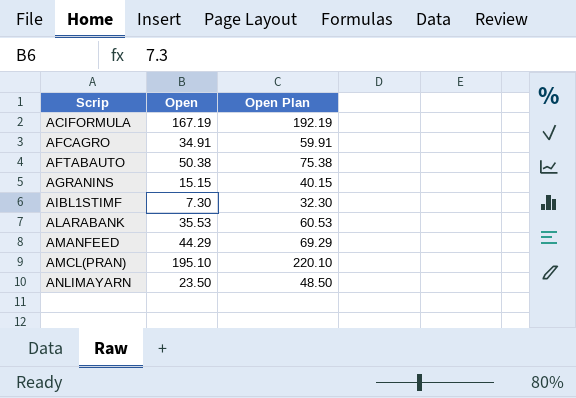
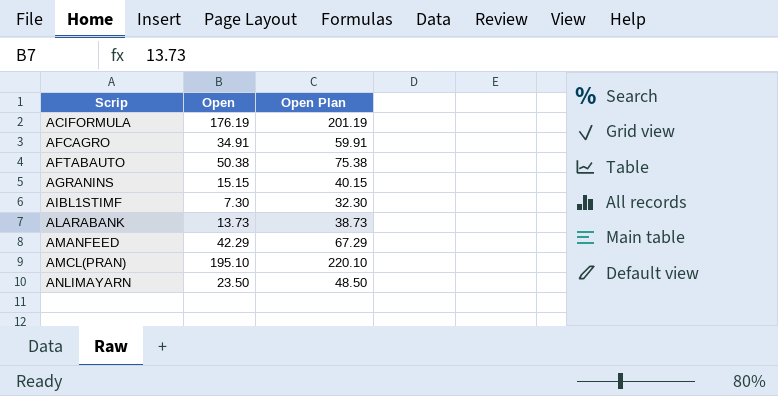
ACIFORMULA | Open: 167.19 -> 176.19
ACIFORMULA | Open Plan: 192.19 -> 201.19
ALARABANK | Open: 35.53 -> 13.73
ALARABANK | Open Plan: 60.53 -> 38.73
AMANFEED | Open: 44.29 -> 42.29
AMANFEED | Open Plan: 69.29 -> 67.29

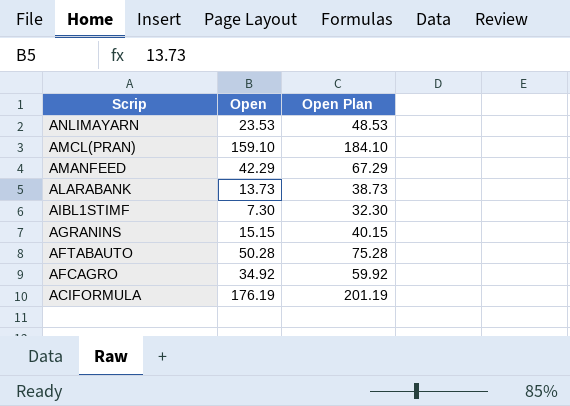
row order: Scrip ascending -> Scrip descending
ANLIMAYARN | Open: 23.50 -> 23.53
ANLIMAYARN | Open Plan: 48.50 -> 48.53
AMCL(PRAN) | Open: 195.10 -> 159.10
AMCL(PRAN) | Open Plan: 220.10 -> 184.10
AFTABAUTO | Open: 50.38 -> 50.28
AFTABAUTO | Open Plan: 75.38 -> 75.28
AFCAGRO | Open: 34.91 -> 34.92
AFCAGRO | Open Plan: 59.91 -> 59.92

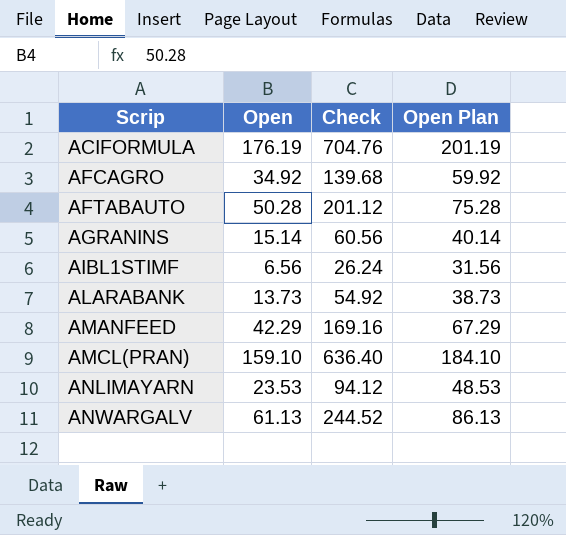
row order: Scrip descending -> Scrip ascending
column Check | formula: none -> [Open] * 4
AGRANINS | Open: 15.15 -> 15.14
AGRANINS | Open Plan: 40.15 -> 40.14
AIBL1STIMF | Open: 7.30 -> 6.56
AIBL1STIMF | Open Plan: 32.30 -> 31.56
row ANWARGALV: none -> 61.13 | 244.52 | 86.13

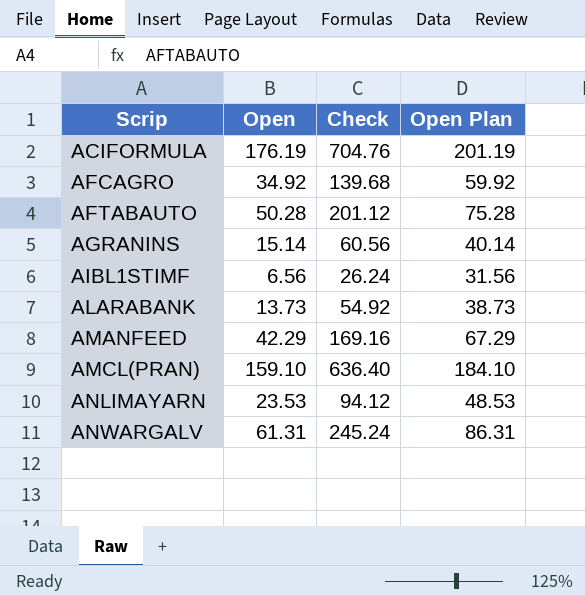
ANWARGALV | Open: 61.13 -> 61.31
ANWARGALV | Check: 244.52 -> 245.24
ANWARGALV | Open Plan: 86.13 -> 86.31

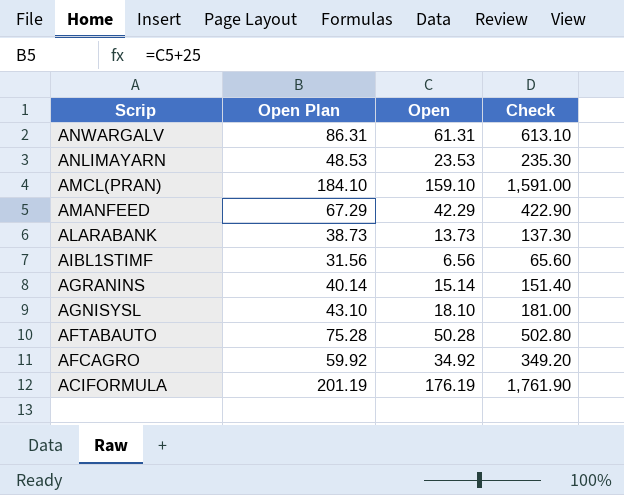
row order: Scrip ascending -> Scrip descending
column Open Plan | position: 4 -> 2
column Check | formula: [Open] * 4 -> [Open] * 10
row AGNISYSL: none -> 43.10 | 18.10 | 181.00

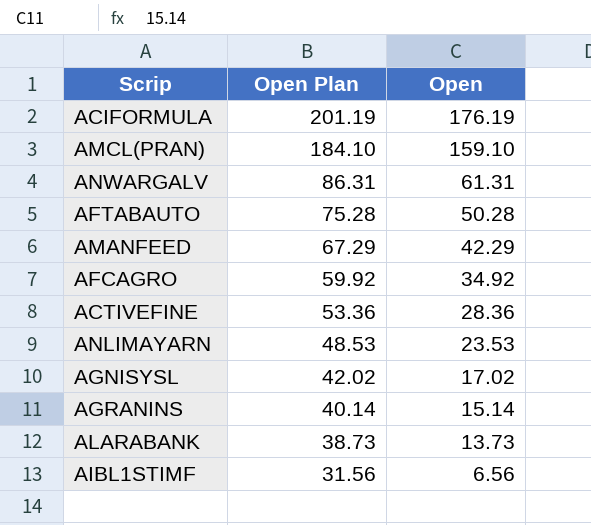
row order: Scrip descending -> Open Plan descending
column Check | formula: [Open] * 10 -> none
row ACTIVEFINE: none -> 53.36 | 28.36
AGNISYSL | Open Plan: 43.10 -> 42.02
AGNISYSL | Open: 18.10 -> 17.02

